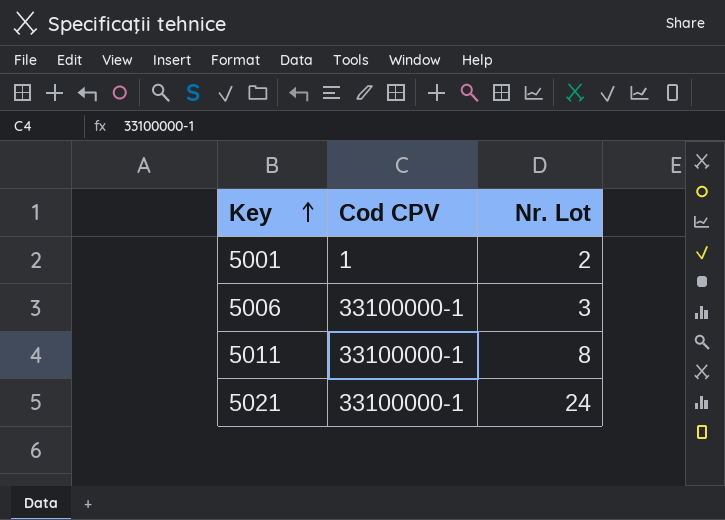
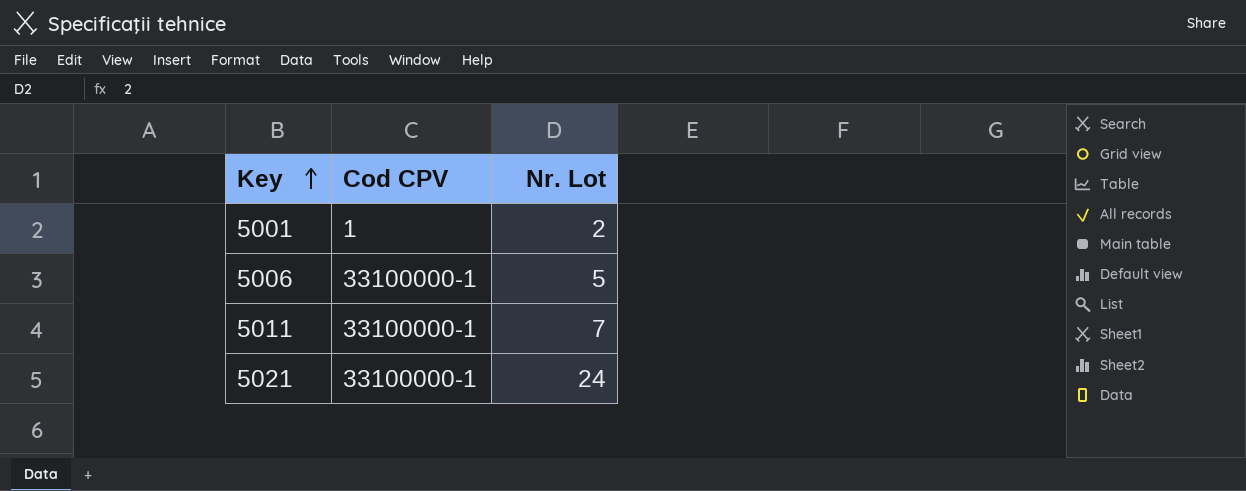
5006 | Nr. Lot: 3 -> 5
5011 | Nr. Lot: 8 -> 7

